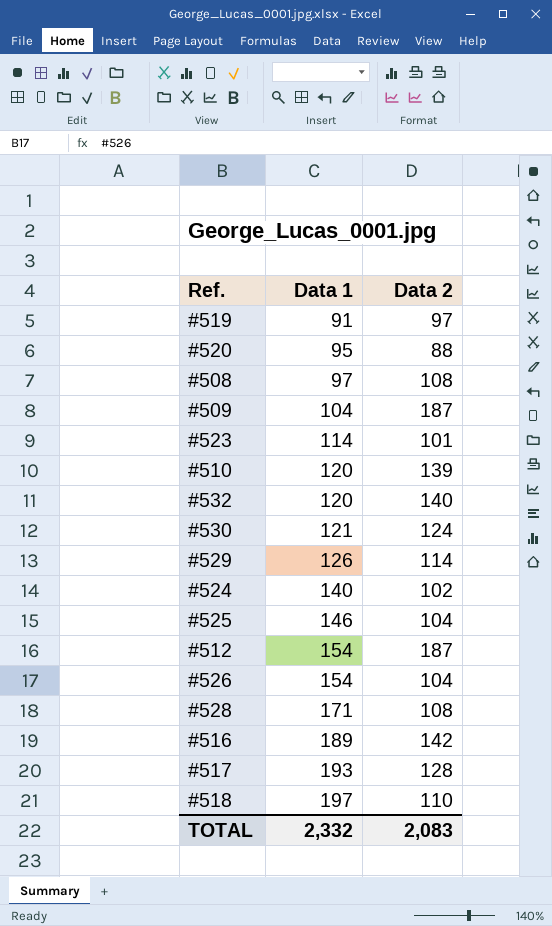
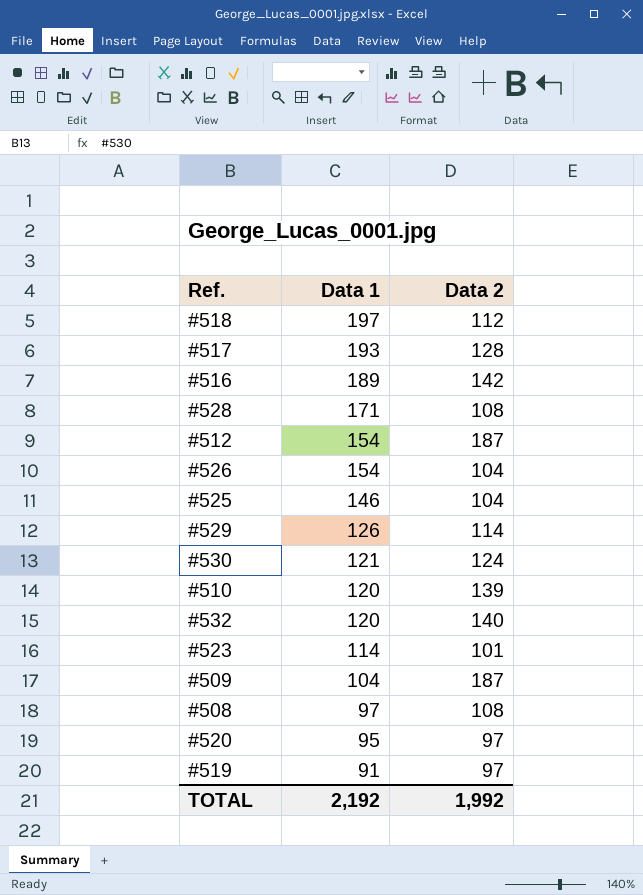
row order: Data 1 ascending -> Data 1 descending
row #524: 140 | 102 -> none
#518 | Data 2: 110 -> 112
#520 | Data 2: 88 -> 97
TOTAL | Data 1: 2,332 -> 2,192
TOTAL | Data 2: 2,083 -> 1,992

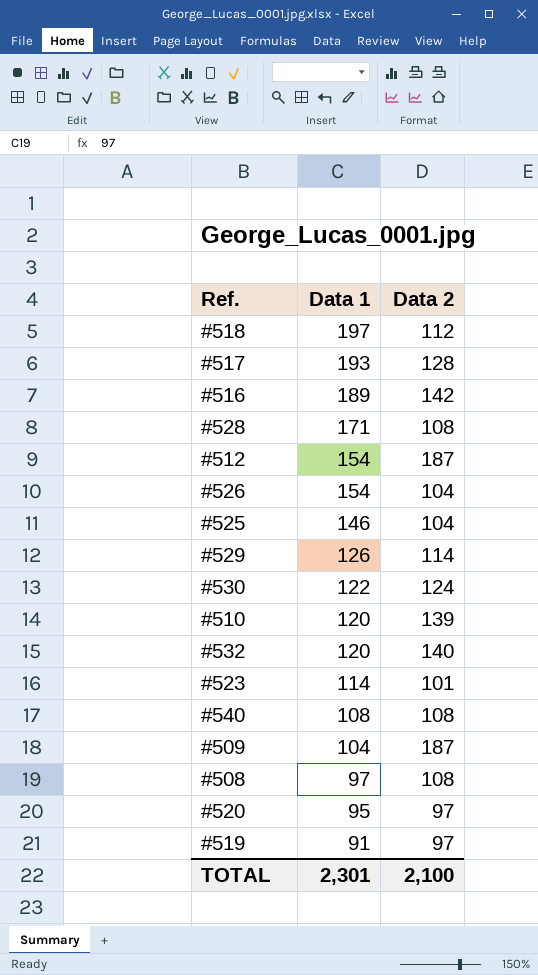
#530 | Data 1: 121 -> 122
row #540: none -> 108 | 108
TOTAL | Data 1: 2,192 -> 2,301
TOTAL | Data 2: 1,992 -> 2,100

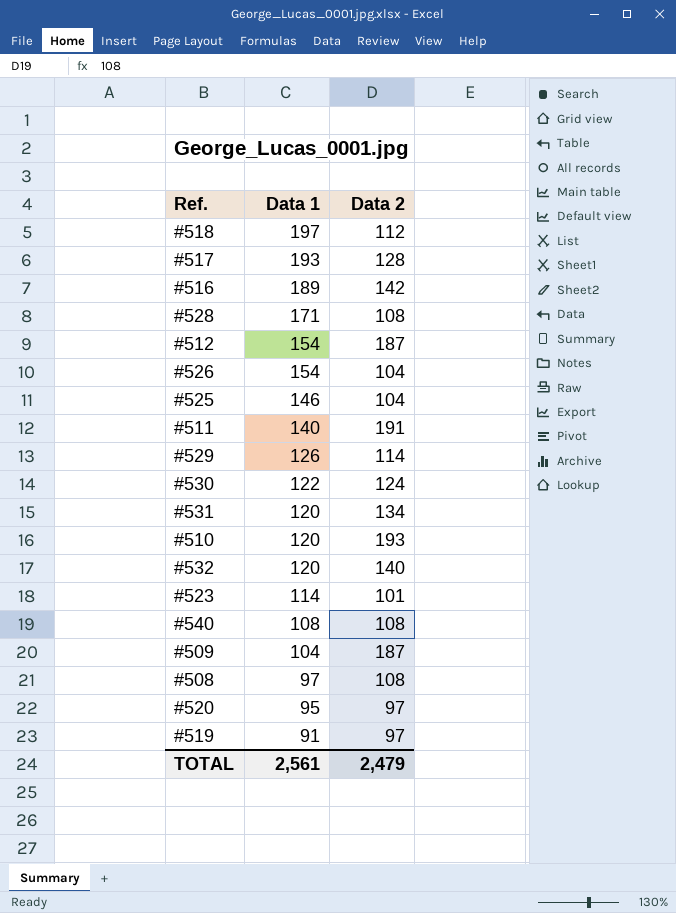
row #511: none -> 140 | 191
row #531: none -> 120 | 134
#510 | Data 2: 139 -> 193
TOTAL | Data 1: 2,301 -> 2,561
TOTAL | Data 2: 2,100 -> 2,479

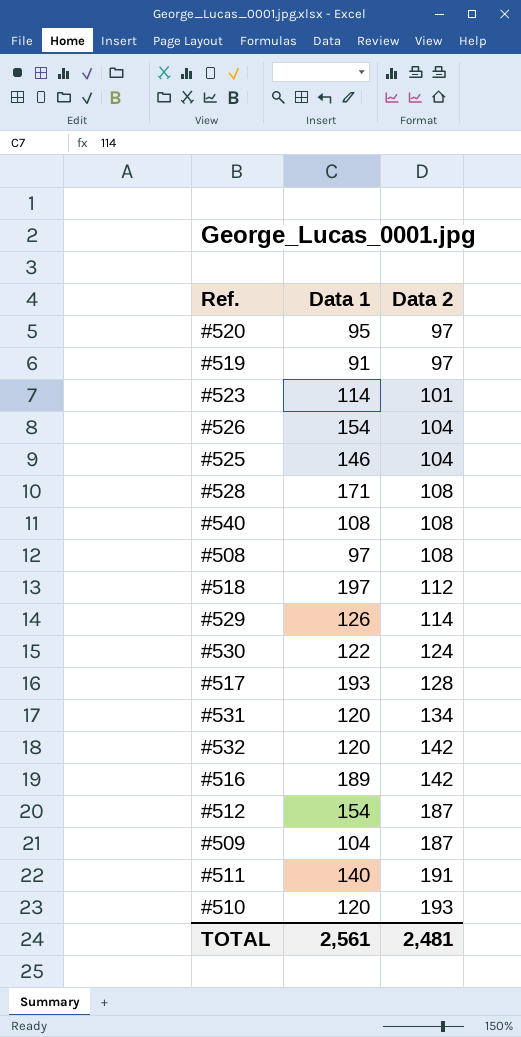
row order: Data 1 descending -> Data 2 ascending
#532 | Data 2: 140 -> 142
TOTAL | Data 2: 2,479 -> 2,481

